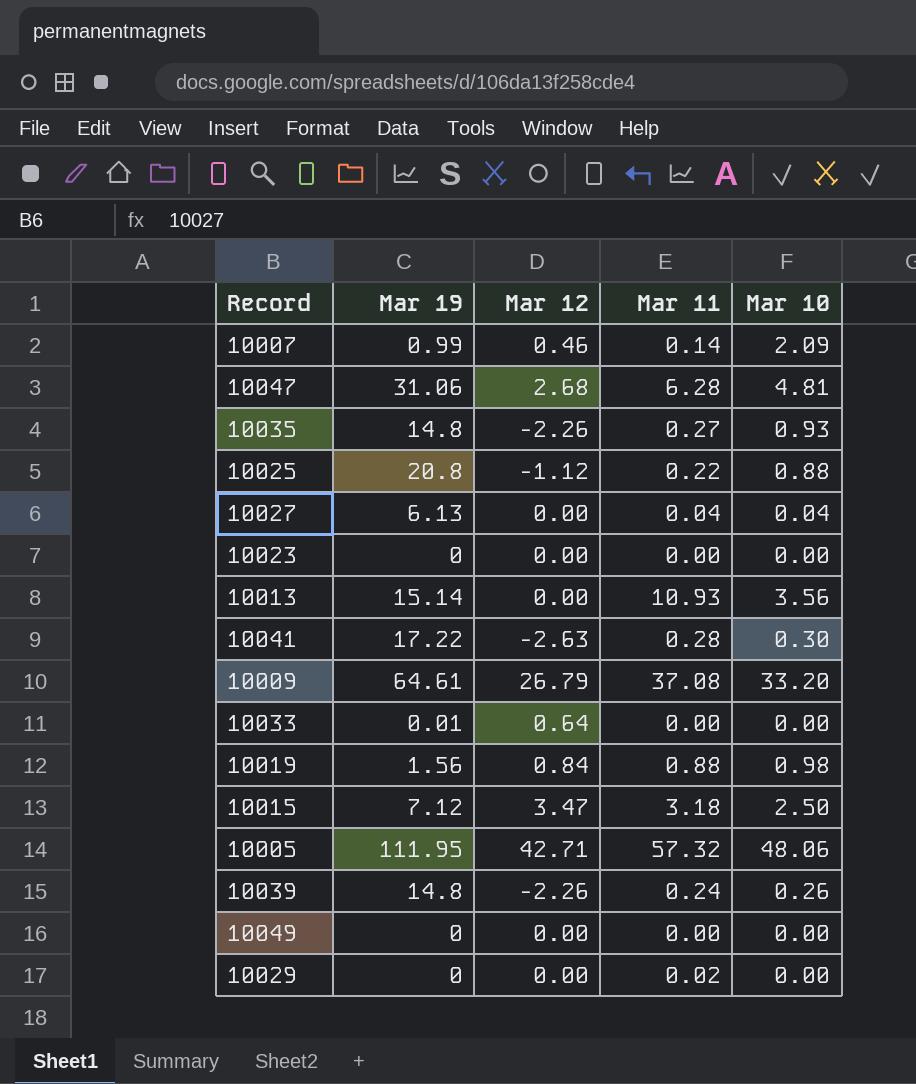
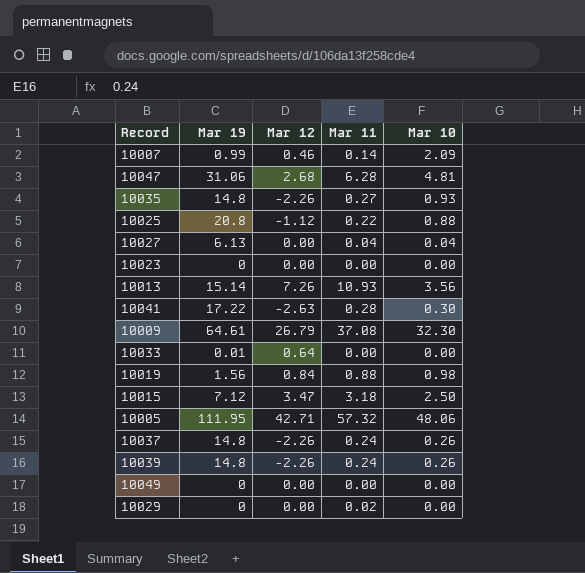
10013 | Mar 12: 0.00 -> 7.26
10009 | Mar 10: 33.20 -> 32.30
row 10037: none -> 14.8 | -2.26 | 0.24 | 0.26

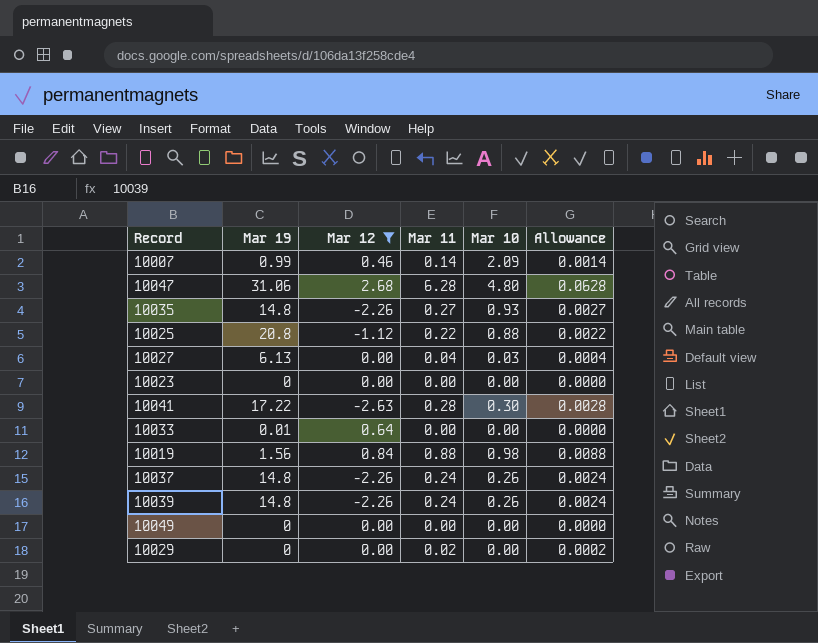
filter: none -> Mar 12 <= 2.68
column Allowance | formula: none -> [Mar 11] * 0.01
10047 | Mar 10: 4.81 -> 4.80
10027 | Mar 10: 0.04 -> 0.03

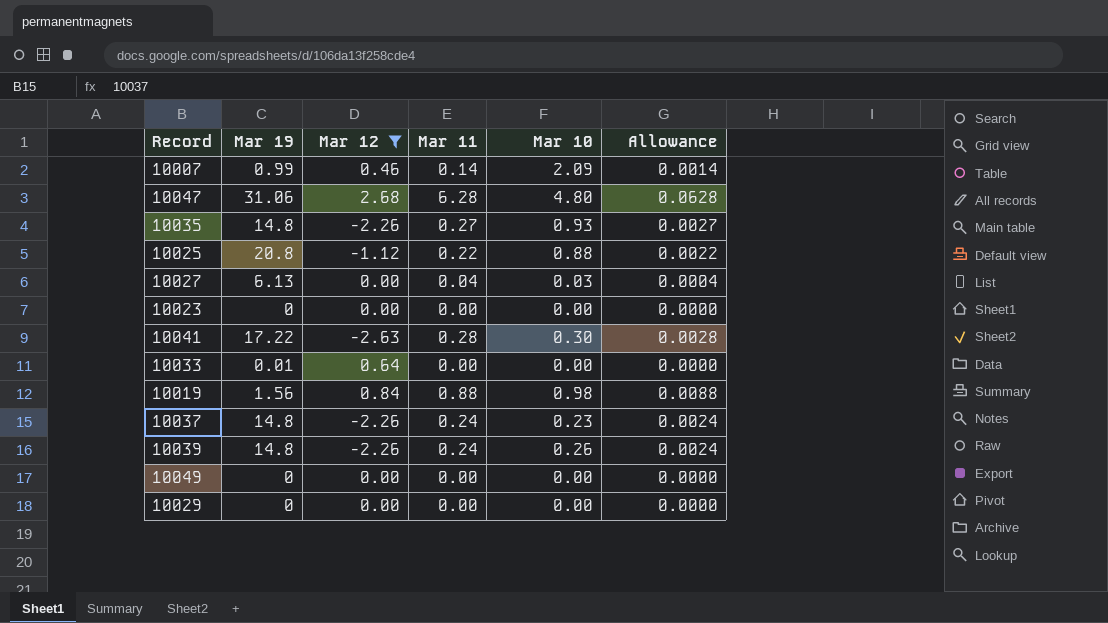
10037 | Mar 10: 0.26 -> 0.23
10029 | Mar 11: 0.02 -> 0.00
10029 | Allowance: 0.0002 -> 0.0000

